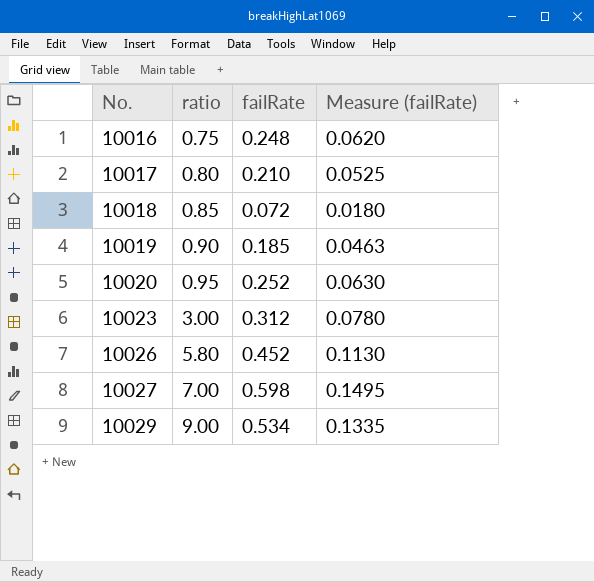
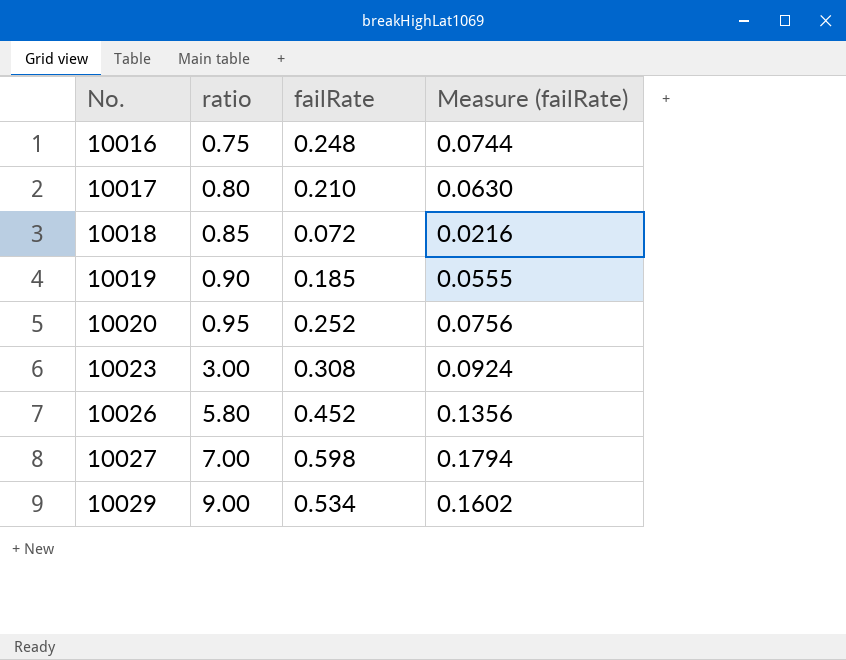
column Measure (failRate) | formula: [failRate] * 0.25 -> [failRate] * 0.3
10023 | failRate: 0.312 -> 0.308

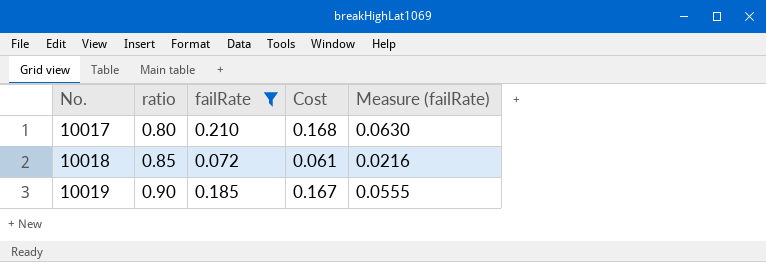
filter: none -> failRate <= 0.210
column Cost | formula: none -> [ratio] * [failRate]

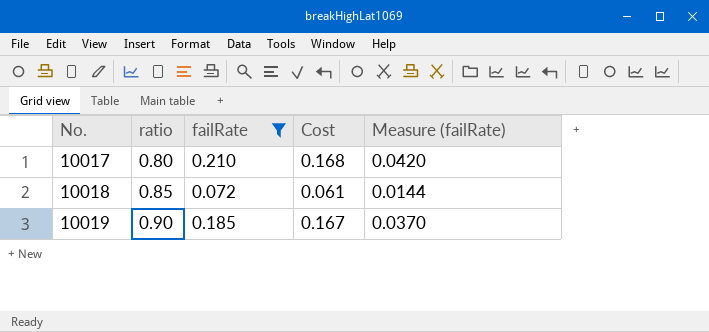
column Measure (failRate) | formula: [failRate] * 0.3 -> [failRate] * 0.2

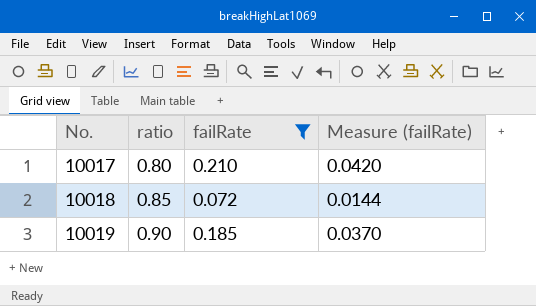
column Cost | formula: [ratio] * [failRate] -> none

